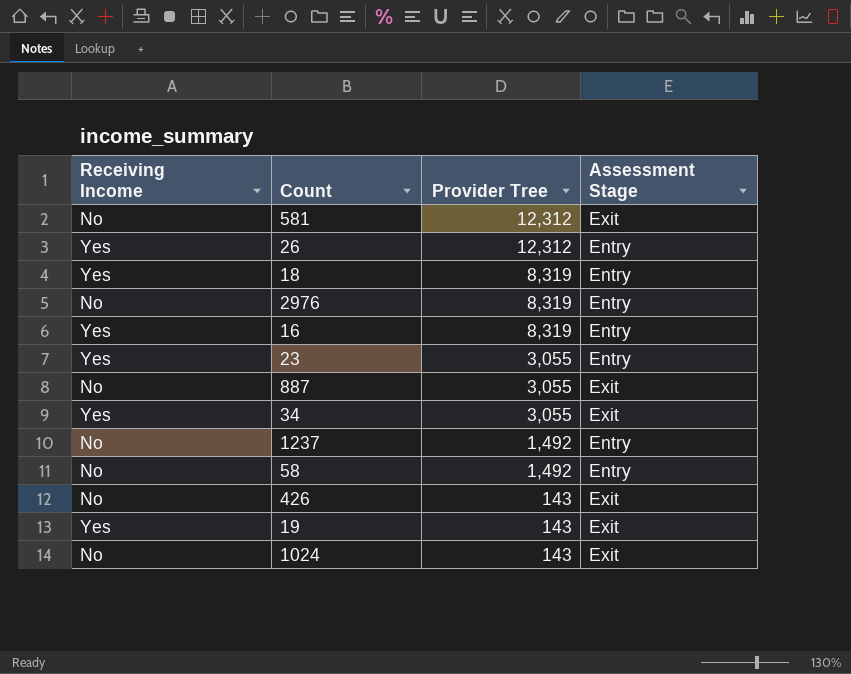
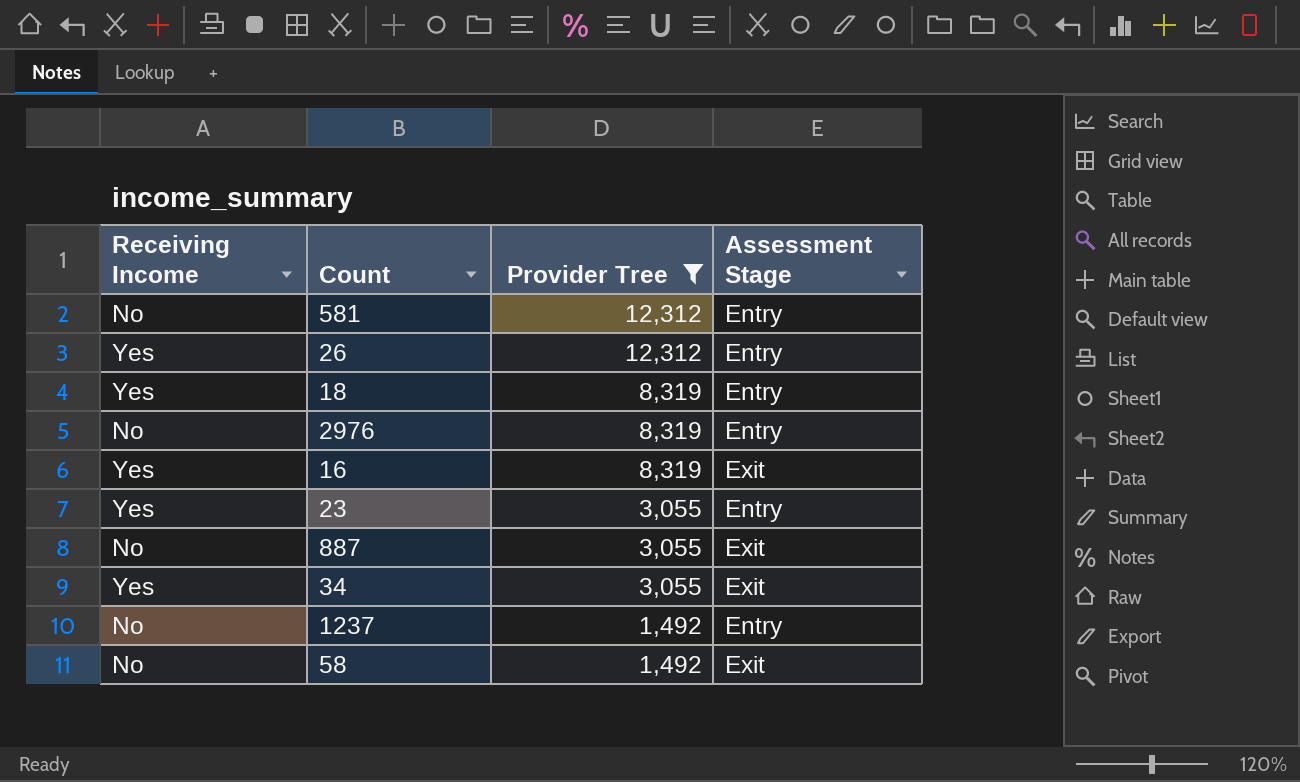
filter: none -> Provider Tree != 143
581 | Assessment Stage: Exit -> Entry
16 | Assessment Stage: Entry -> Exit
58 | Assessment Stage: Entry -> Exit

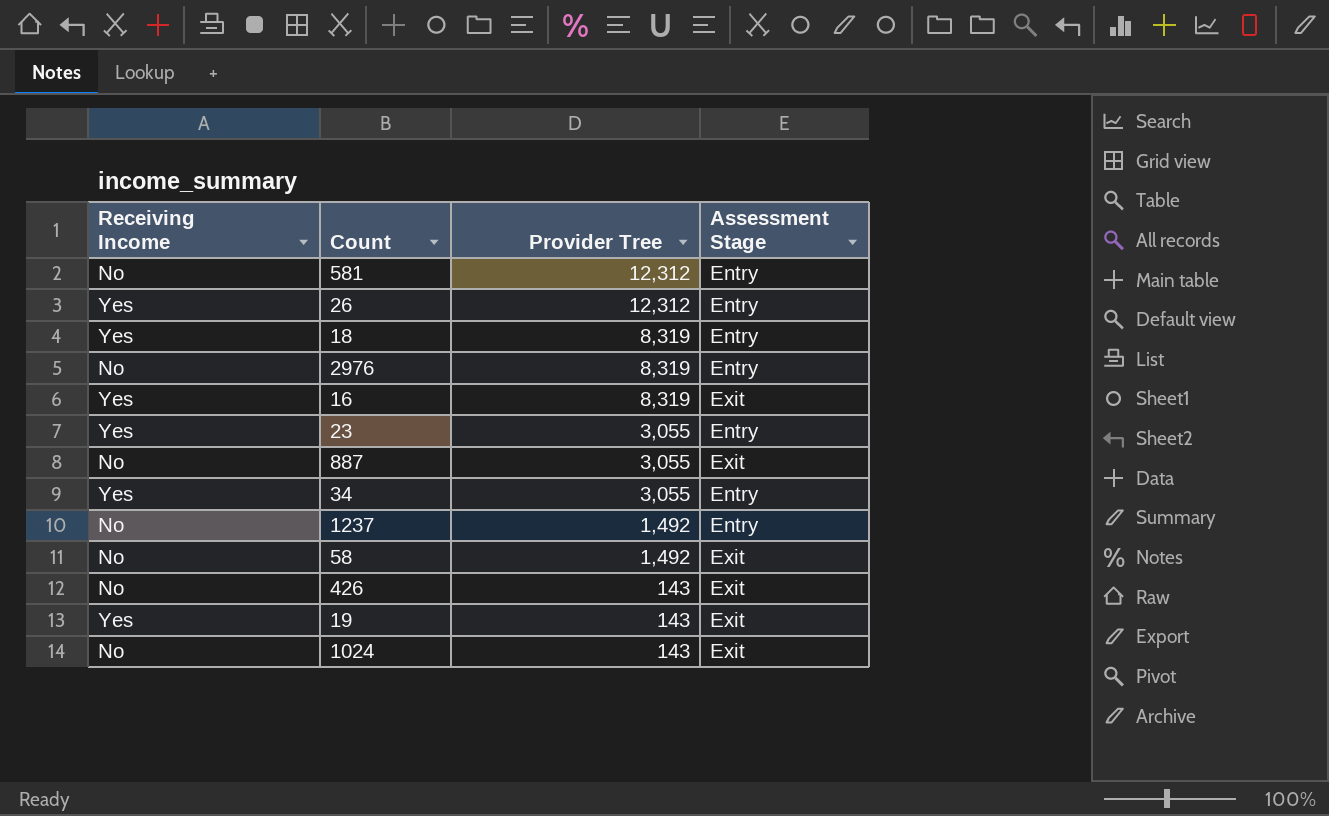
filter: Provider Tree != 143 -> none
34 | Assessment Stage: Exit -> Entry

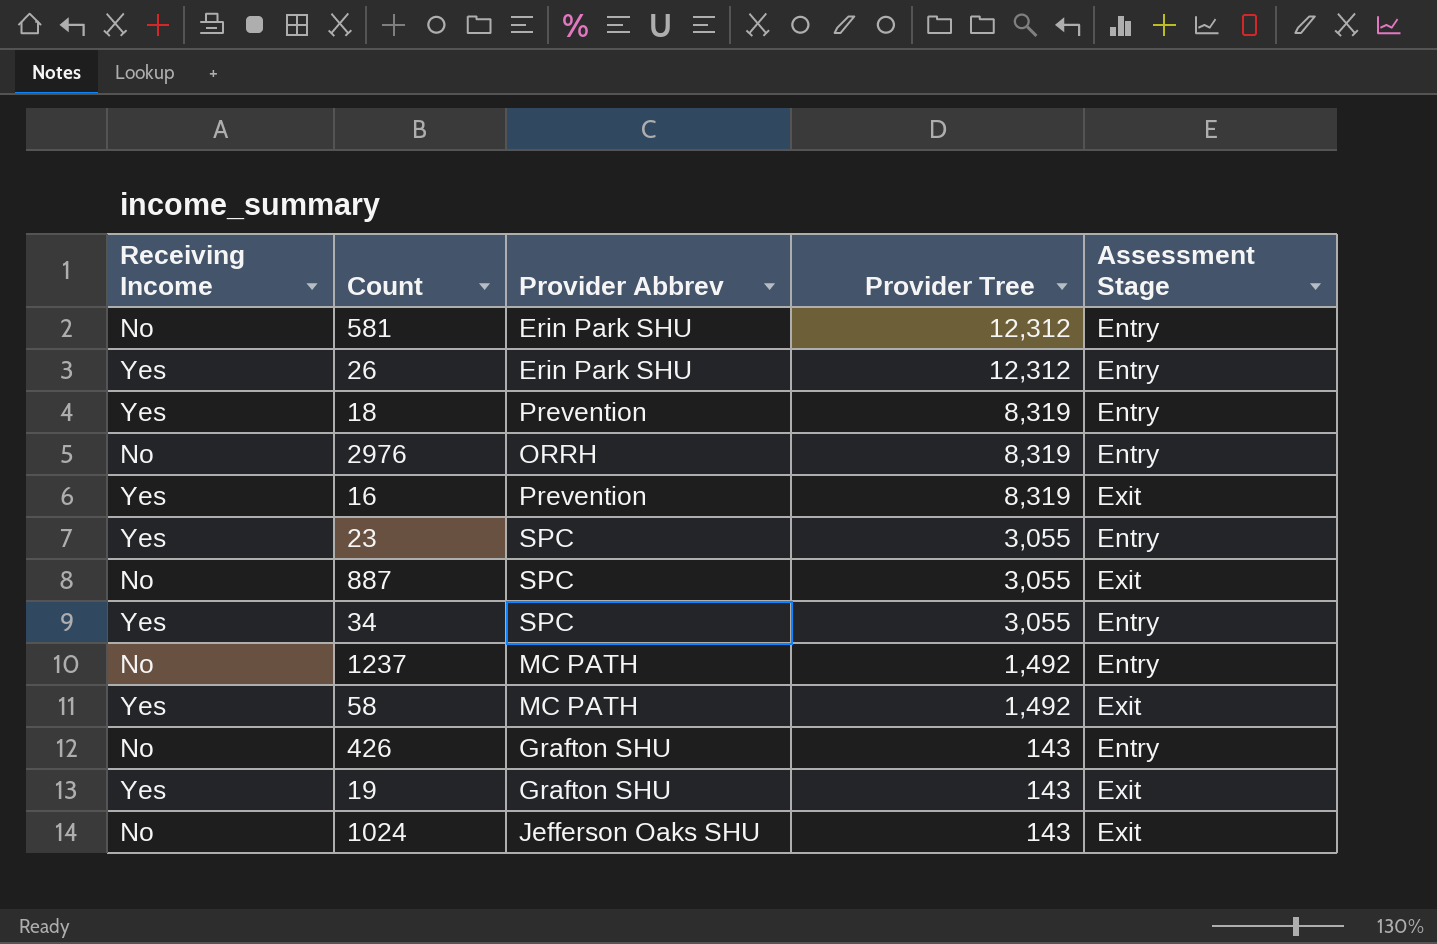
column Provider Abbrev | position: none -> 3
58 | Receiving Income: No -> Yes
426 | Assessment Stage: Exit -> Entry

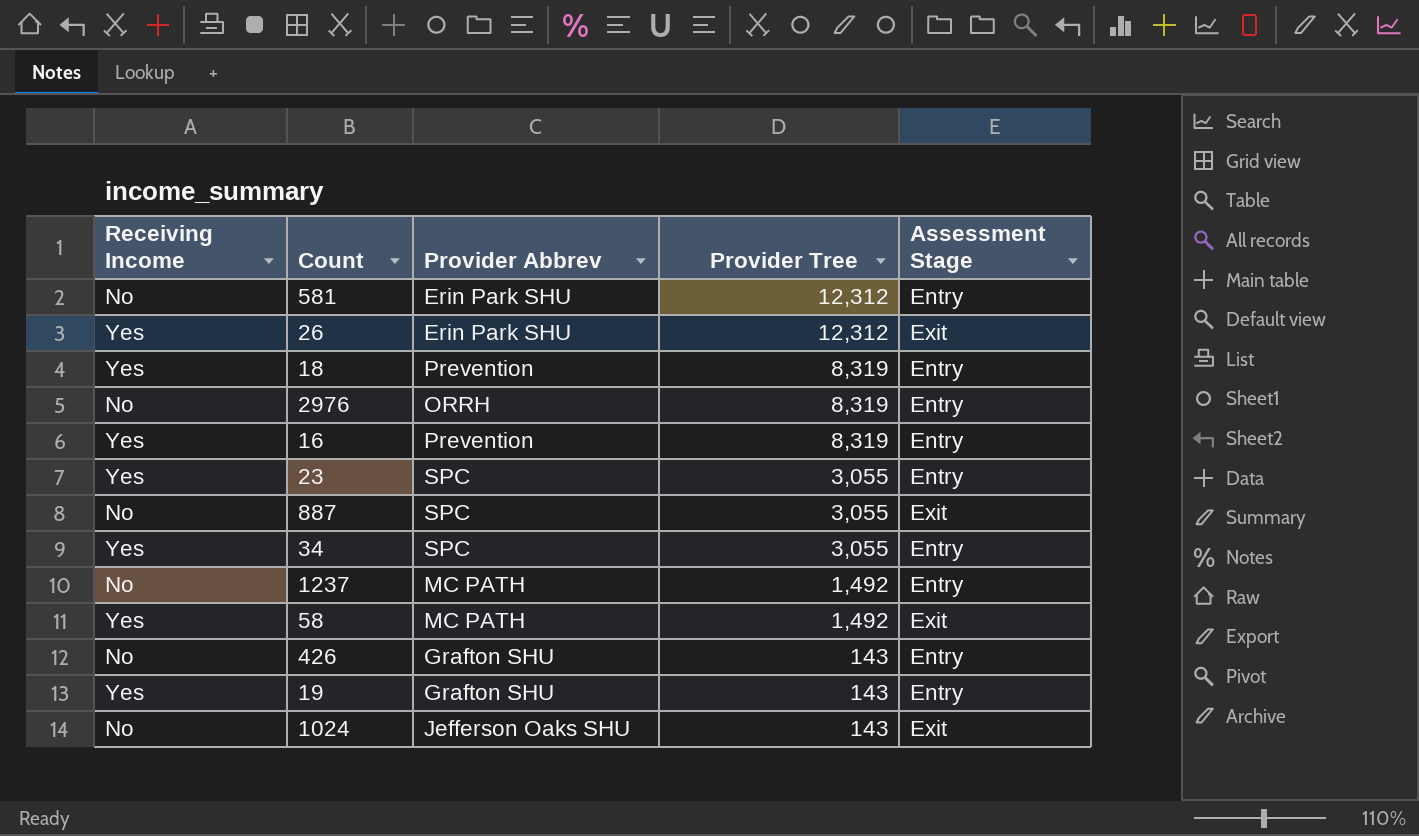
26 | Assessment Stage: Entry -> Exit
16 | Assessment Stage: Exit -> Entry
19 | Assessment Stage: Exit -> Entry

